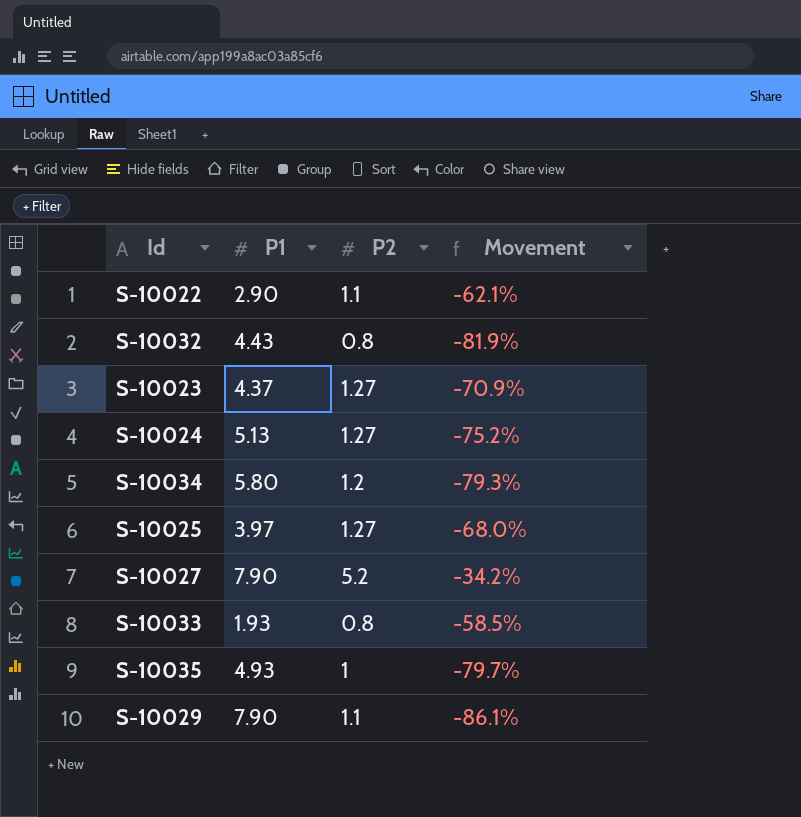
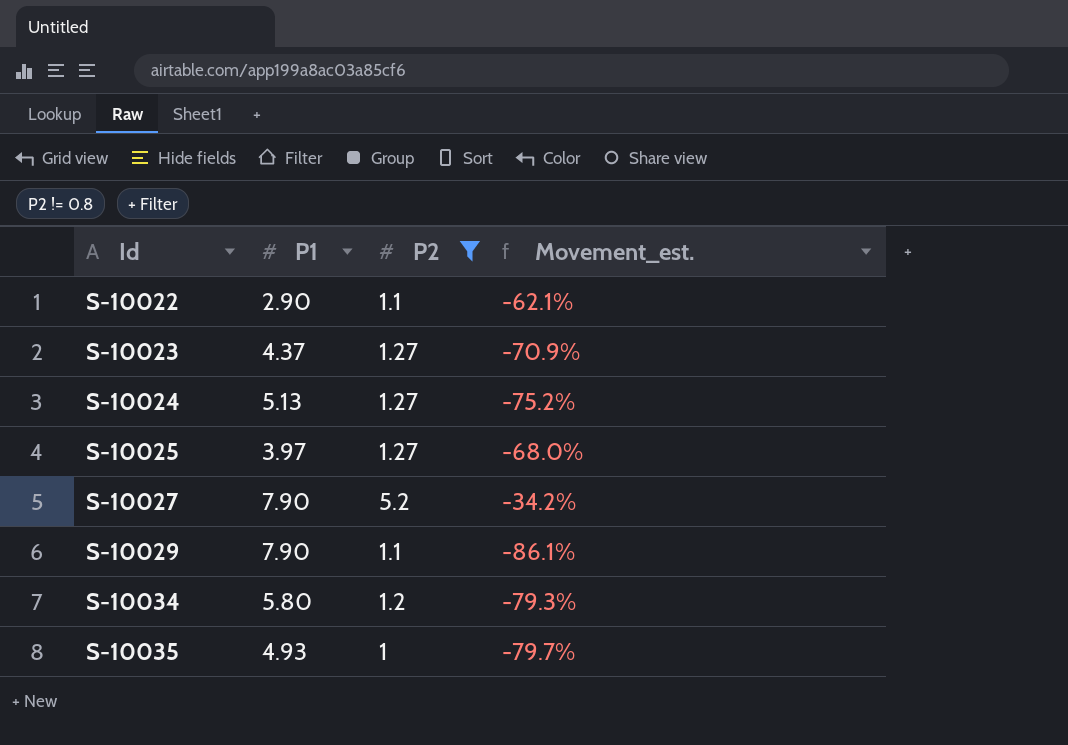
filter: none -> P2 != 0.8
row order: none -> Id ascending
column name: Movement -> Movement_est.

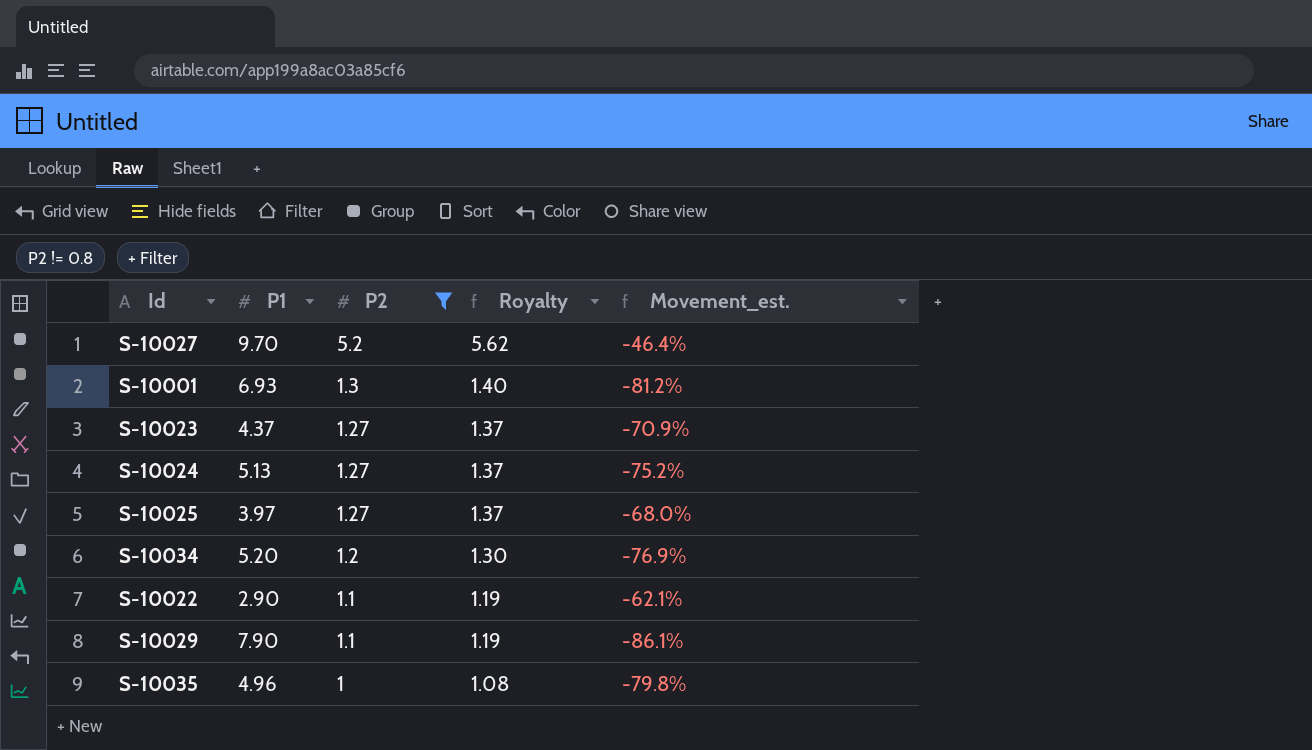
row order: Id ascending -> P2 descending
column Royalty | formula: none -> [P2] * 1.08
S-10027 | P1: 7.90 -> 9.70
S-10027 | Movement_est.: -34.2% -> -46.4%
row S-10001: none -> 6.93 | 1.3 | 1.40 | -81.2%
S-10034 | P1: 5.80 -> 5.20
S-10034 | Movement_est.: -79.3% -> -76.9%
S-10035 | P1: 4.93 -> 4.96
S-10035 | Movement_est.: -79.7% -> -79.8%

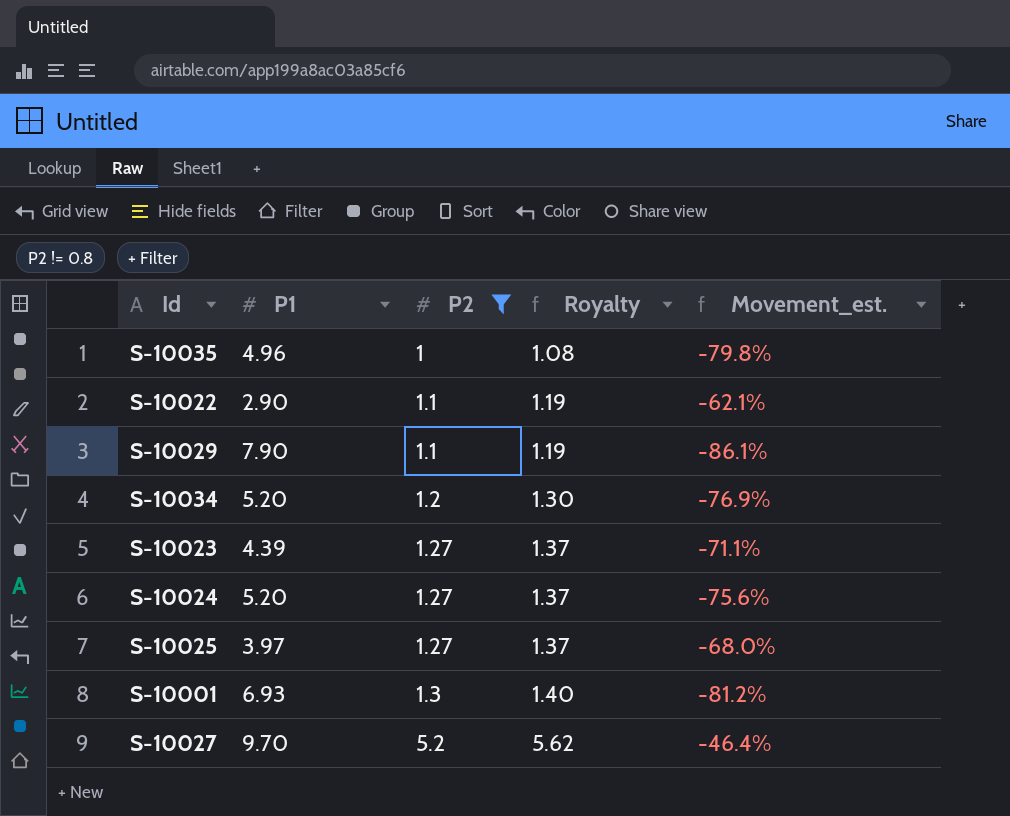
row order: P2 descending -> P2 ascending
S-10023 | P1: 4.37 -> 4.39
S-10023 | Movement_est.: -70.9% -> -71.1%
S-10024 | P1: 5.13 -> 5.20
S-10024 | Movement_est.: -75.2% -> -75.6%

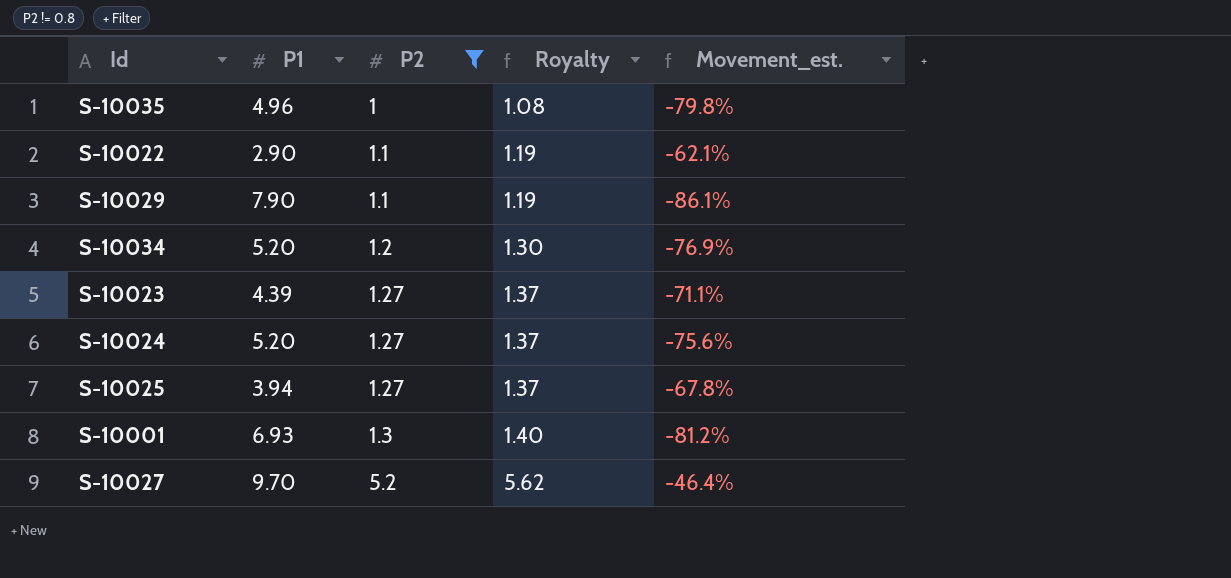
S-10025 | P1: 3.97 -> 3.94
S-10025 | Movement_est.: -68.0% -> -67.8%

